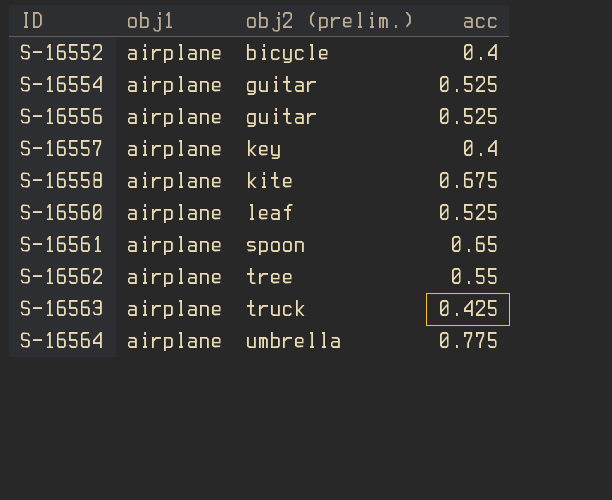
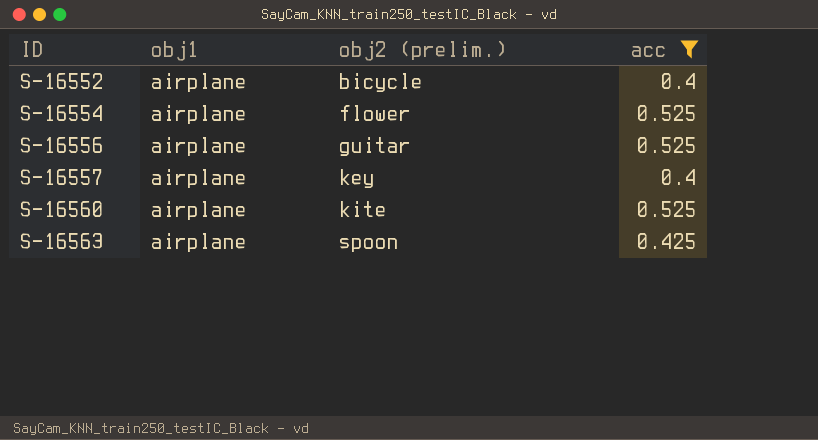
filter: none -> acc <= 0.525
S-16554 | obj2 (prelim.): guitar -> flower
S-16560 | obj2 (prelim.): leaf -> kite
S-16563 | obj2 (prelim.): truck -> spoon

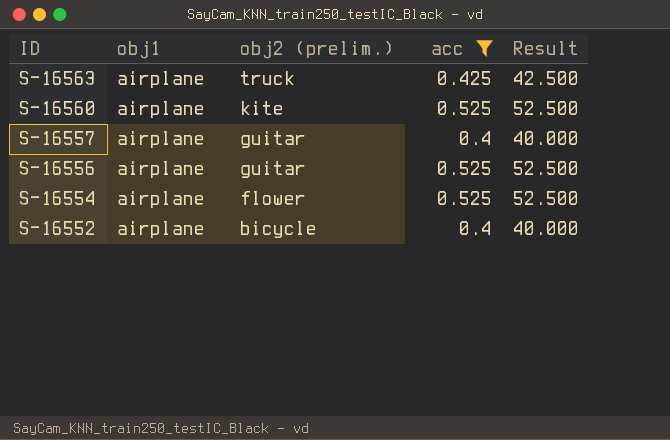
row order: ID ascending -> ID descending
column Result | formula: none -> [acc] * 100
S-16563 | obj2 (prelim.): spoon -> truck
S-16557 | obj2 (prelim.): key -> guitar

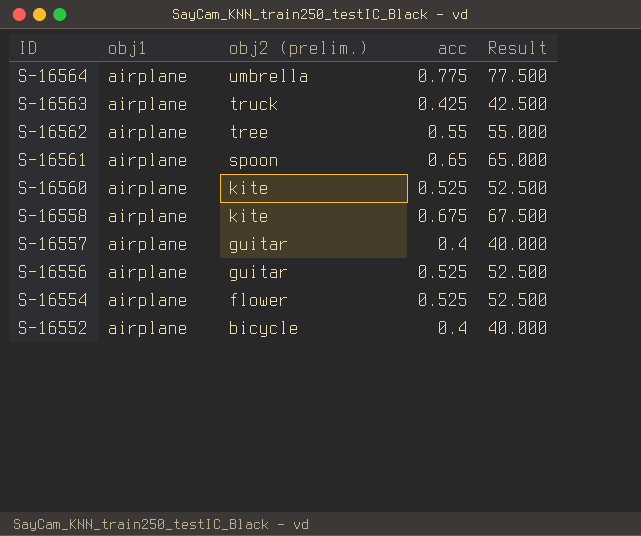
filter: acc <= 0.525 -> none

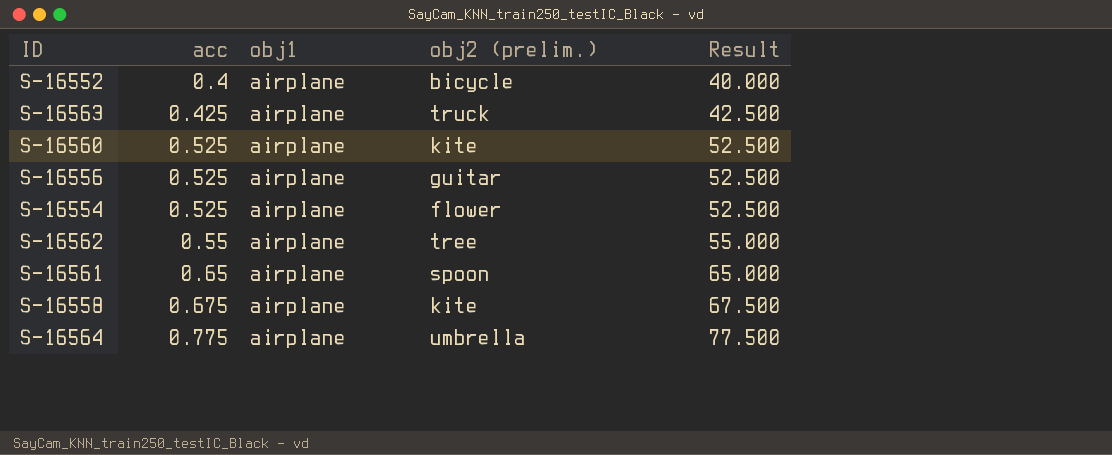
row order: ID descending -> acc ascending
column acc | position: 4 -> 2
row S-16557: airplane | guitar | 0.4 | 40.000 -> none

